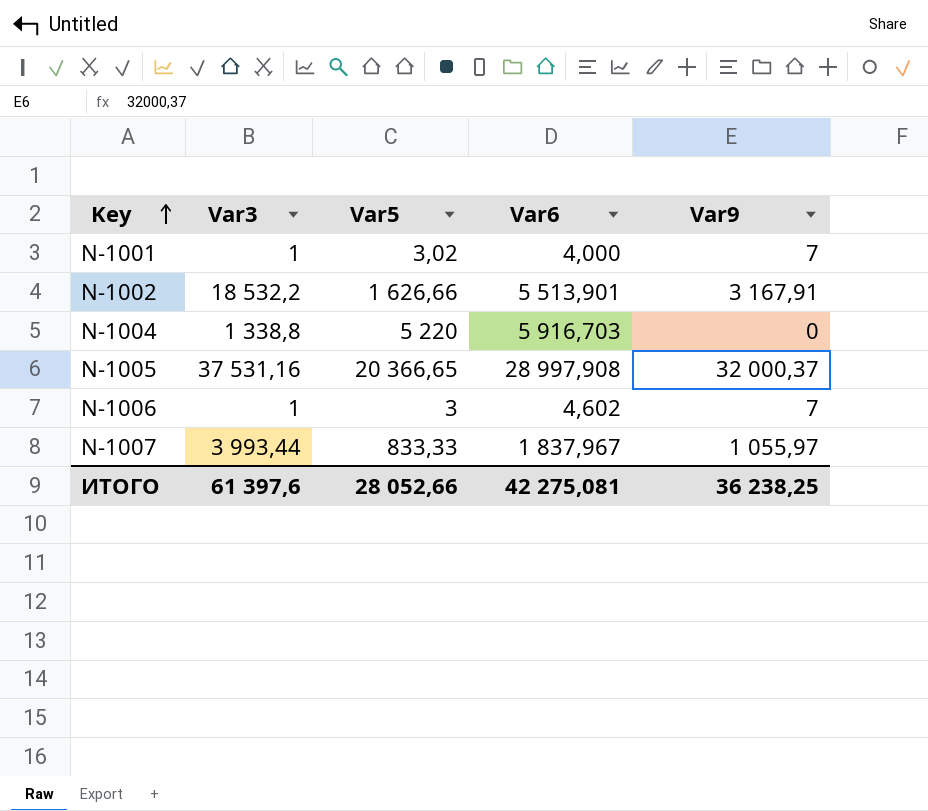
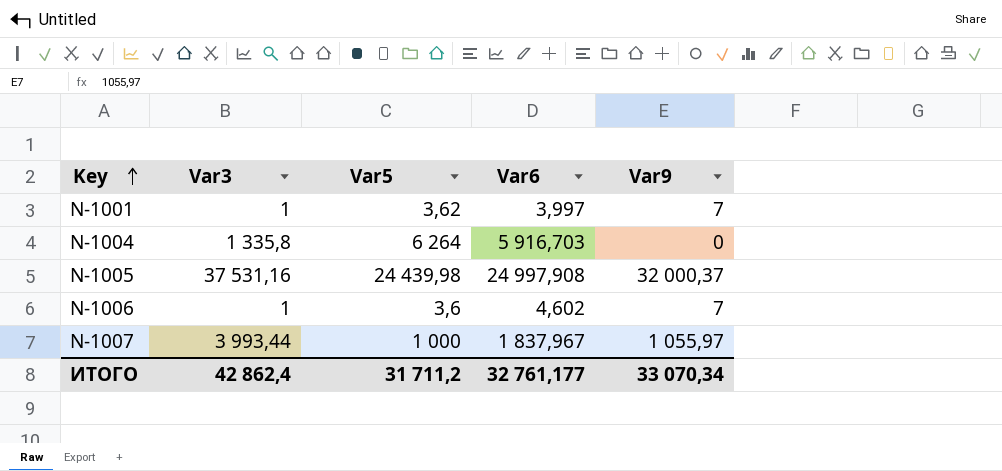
row N-1002: 18 532,2 | 1 626,66 | 5 513,901 | 3 167,91 -> none
N-1001 | Var5: 3,02 -> 3,62
N-1001 | Var6: 4,000 -> 3,997
N-1004 | Var3: 1 338,8 -> 1 335,8
N-1004 | Var5: 5 220 -> 6 264
N-1005 | Var5: 20 366,65 -> 24 439,98
N-1005 | Var6: 28 997,908 -> 24 997,908
N-1006 | Var5: 3 -> 3,6
N-1007 | Var5: 833,33 -> 1 000
ИТОГО | Var3: 61 397,6 -> 42 862,4
ИТОГО | Var5: 28 052,66 -> 31 711,2
ИТОГО | Var6: 42 275,081 -> 32 761,177
ИТОГО | Var9: 36 238,25 -> 33 070,34

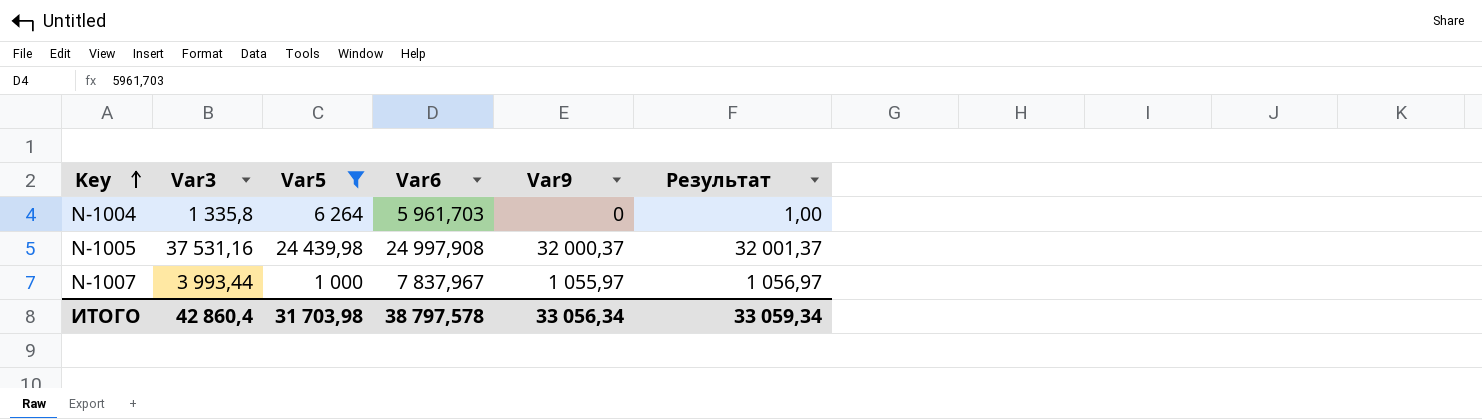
filter: none -> Var5 >= 1 000
column Результат | formula: none -> [Var9] + 1
N-1004 | Var6: 5 916,703 -> 5 961,703
N-1007 | Var6: 1 837,967 -> 7 837,967
ИТОГО | Var3: 42 862,4 -> 42 860,4
ИТОГО | Var5: 31 711,2 -> 31 703,98
ИТОГО | Var6: 32 761,177 -> 38 797,578
ИТОГО | Var9: 33 070,34 -> 33 056,34

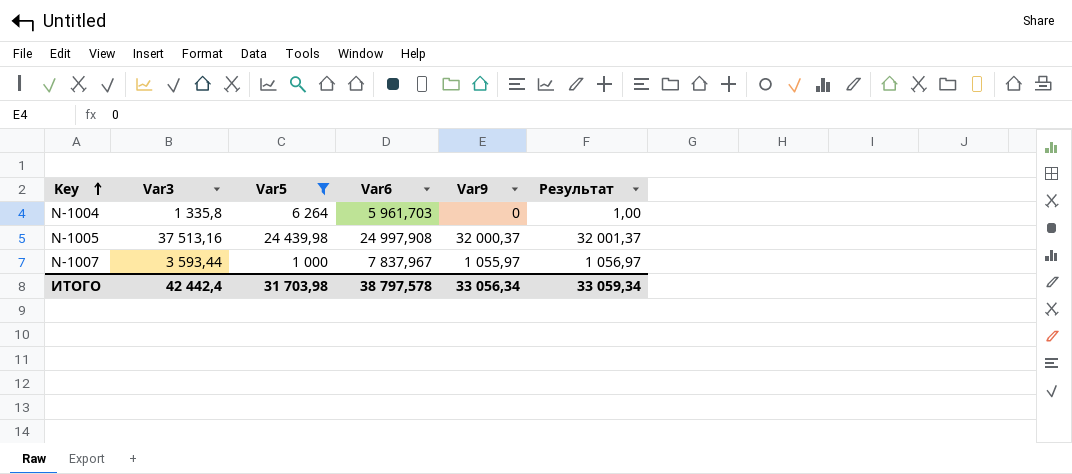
N-1005 | Var3: 37 531,16 -> 37 513,16
N-1007 | Var3: 3 993,44 -> 3 593,44
ИТОГО | Var3: 42 860,4 -> 42 442,4

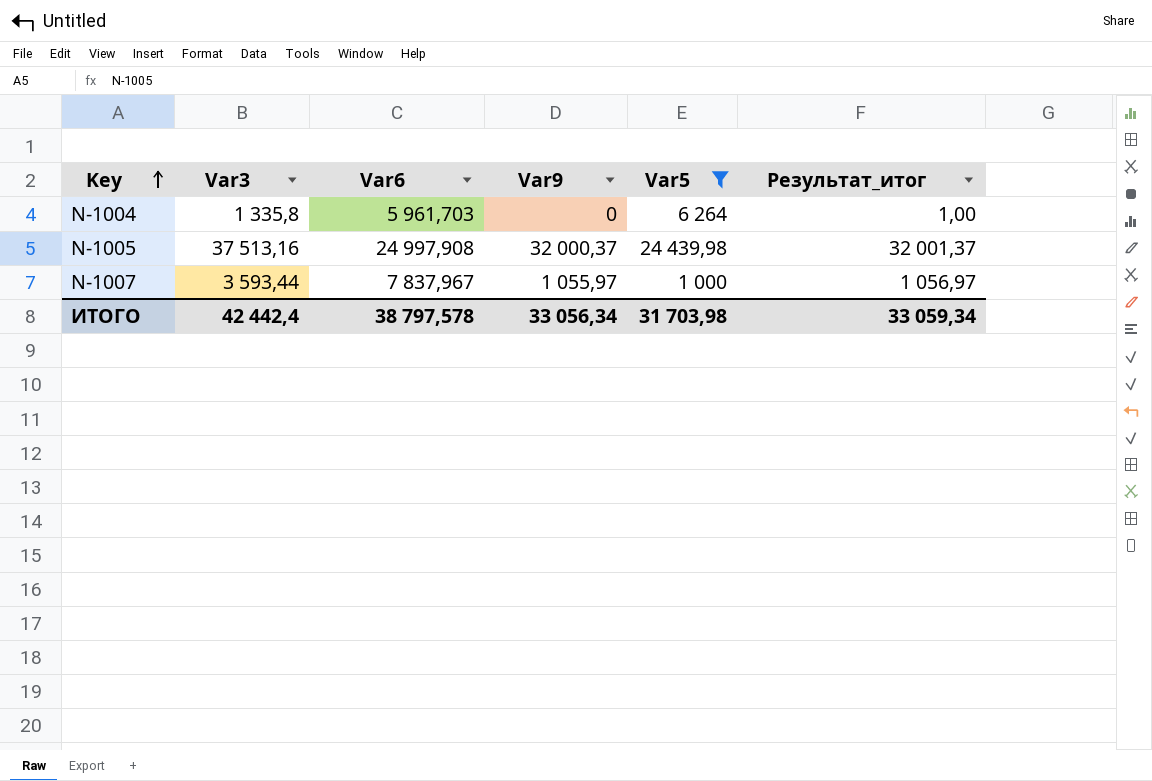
column Var5 | position: 3 -> 5
column name: Результат -> Результат_итог

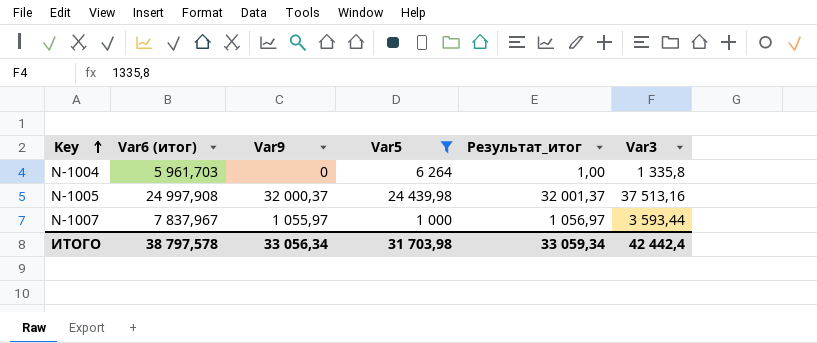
column name: Var6 -> Var6 (итог)
column Var3 | position: 2 -> 6

